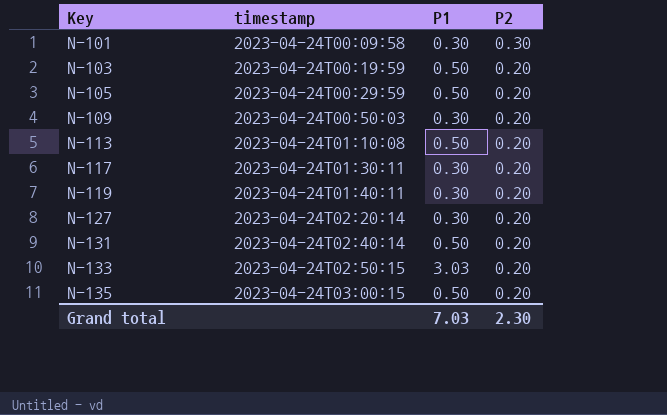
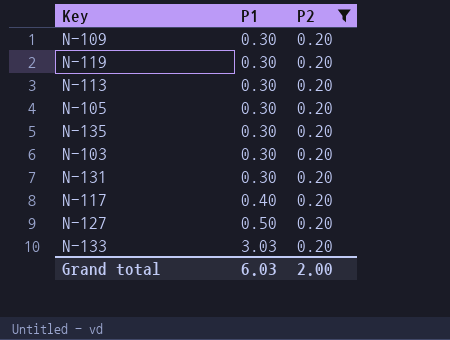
filter: none -> P2 = 0.20
row order: Key ascending -> P1 ascending
column timestamp | position: 2 -> none
N-113 | P1: 0.50 -> 0.30
N-105 | P1: 0.50 -> 0.30
N-135 | P1: 0.50 -> 0.30
N-103 | P1: 0.50 -> 0.30
N-131 | P1: 0.50 -> 0.30
N-117 | P1: 0.30 -> 0.40
N-127 | P1: 0.30 -> 0.50
Grand total | P1: 7.03 -> 6.03
Grand total | P2: 2.30 -> 2.00

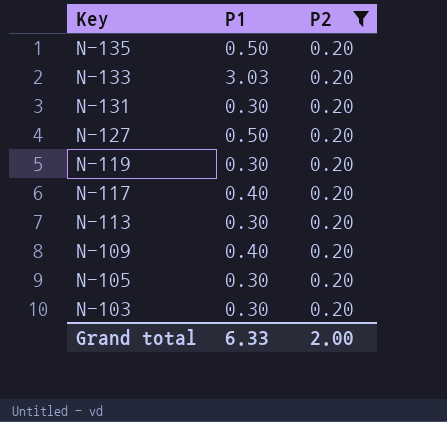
row order: P1 ascending -> Key descending
N-135 | P1: 0.30 -> 0.50
N-109 | P1: 0.30 -> 0.40
Grand total | P1: 6.03 -> 6.33

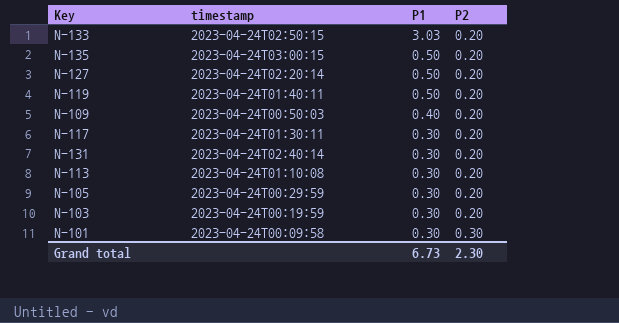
filter: P2 = 0.20 -> none
row order: Key descending -> P1 descending
column timestamp | position: none -> 2
N-119 | P1: 0.30 -> 0.50
N-117 | P1: 0.40 -> 0.30
Grand total | P1: 6.33 -> 6.73
Grand total | P2: 2.00 -> 2.30

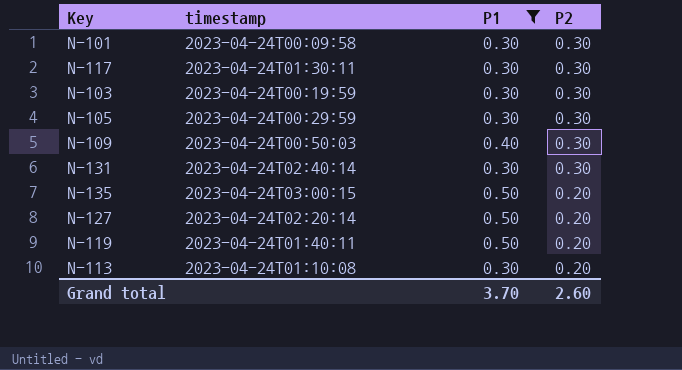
filter: none -> P1 != 3.03
row order: P1 descending -> P2 descending
N-117 | P2: 0.20 -> 0.30
N-103 | P2: 0.20 -> 0.30
N-105 | P2: 0.20 -> 0.30
N-109 | P2: 0.20 -> 0.30
N-131 | P2: 0.20 -> 0.30
Grand total | P1: 6.73 -> 3.70
Grand total | P2: 2.30 -> 2.60

